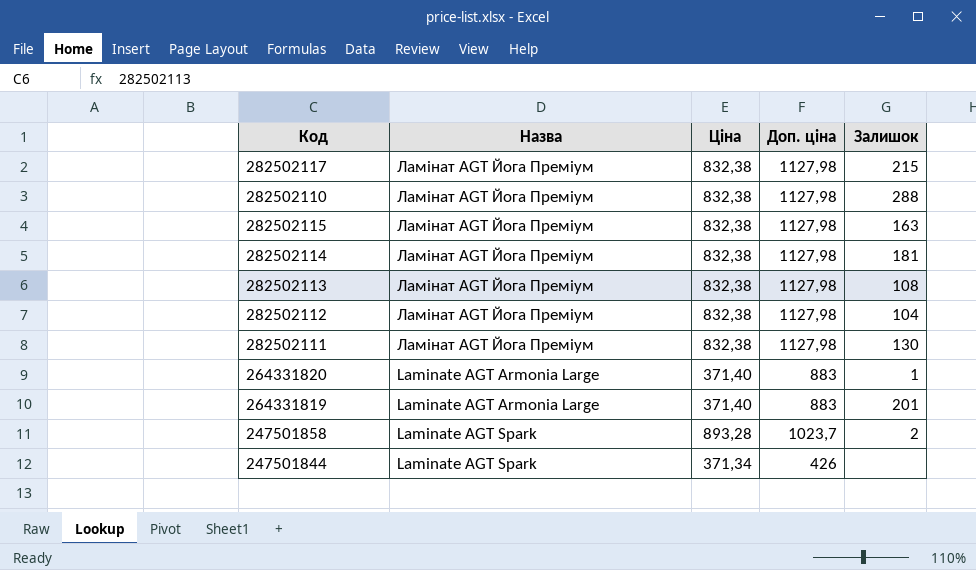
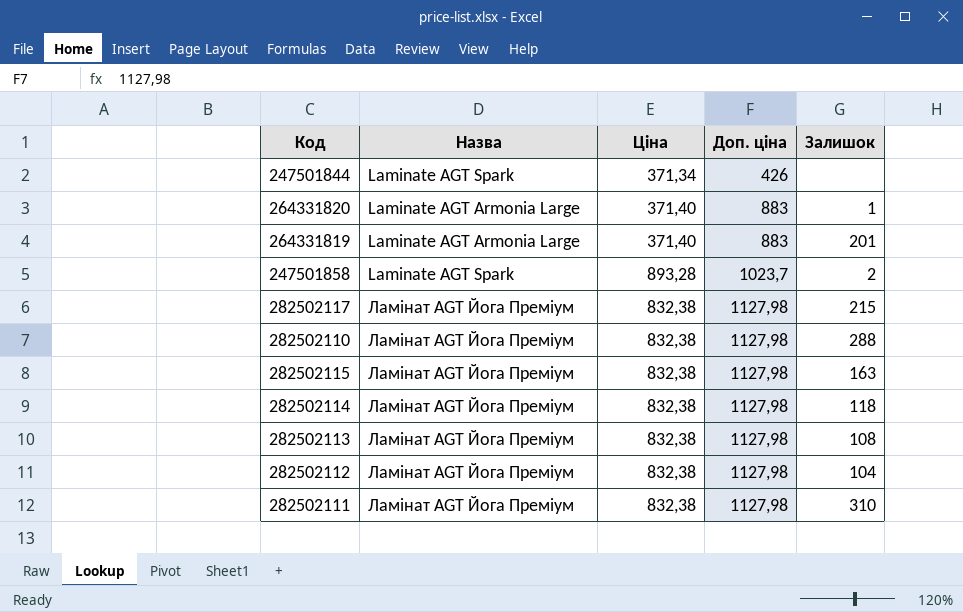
row order: none -> Доп. ціна ascending
282502114 | Залишок: 181 -> 118
282502111 | Залишок: 130 -> 310

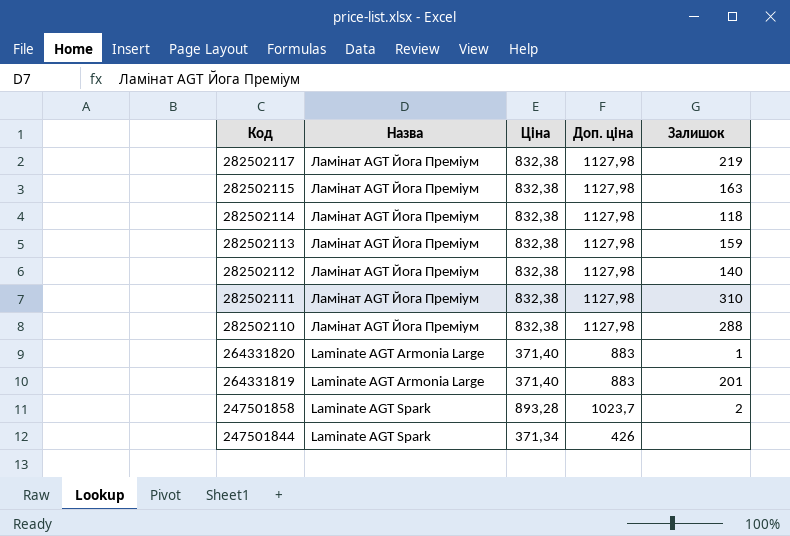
row order: Доп. ціна ascending -> Код descending
282502117 | Залишок: 215 -> 219
282502113 | Залишок: 108 -> 159
282502112 | Залишок: 104 -> 140

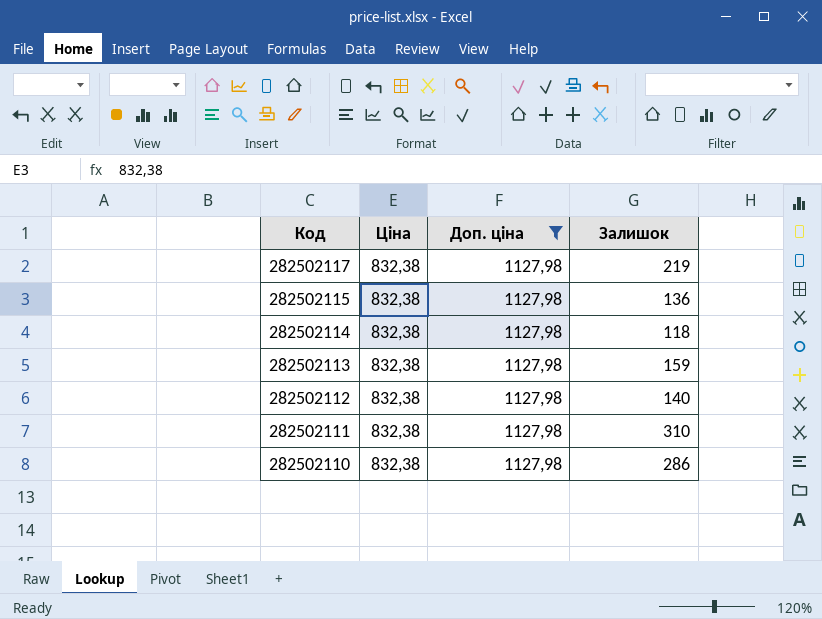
filter: none -> Доп. ціна = 1127,98
column Назва | position: 2 -> none
282502115 | Залишок: 163 -> 136
282502110 | Залишок: 288 -> 286

